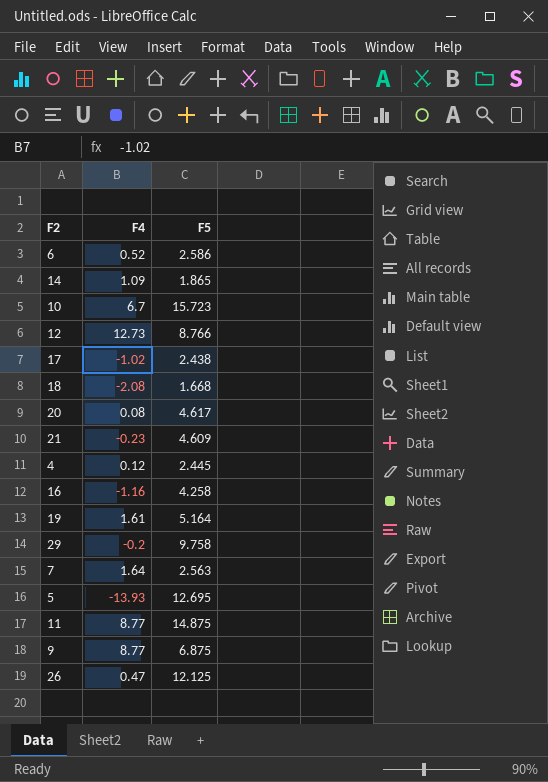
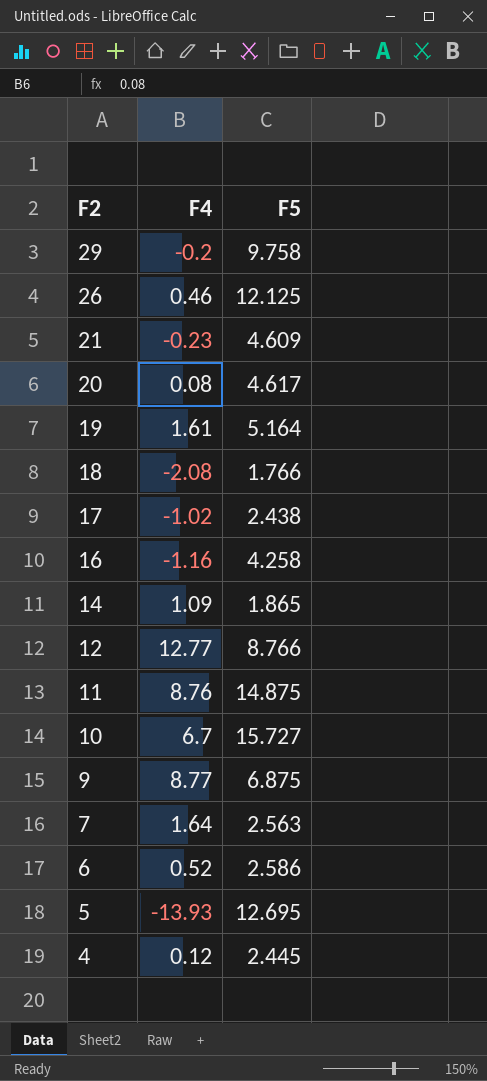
row order: none -> F2 descending
26 | F4: 0.47 -> 0.46
18 | F5: 1.668 -> 1.766
12 | F4: 12.73 -> 12.77
11 | F4: 8.77 -> 8.76
10 | F5: 15.723 -> 15.727

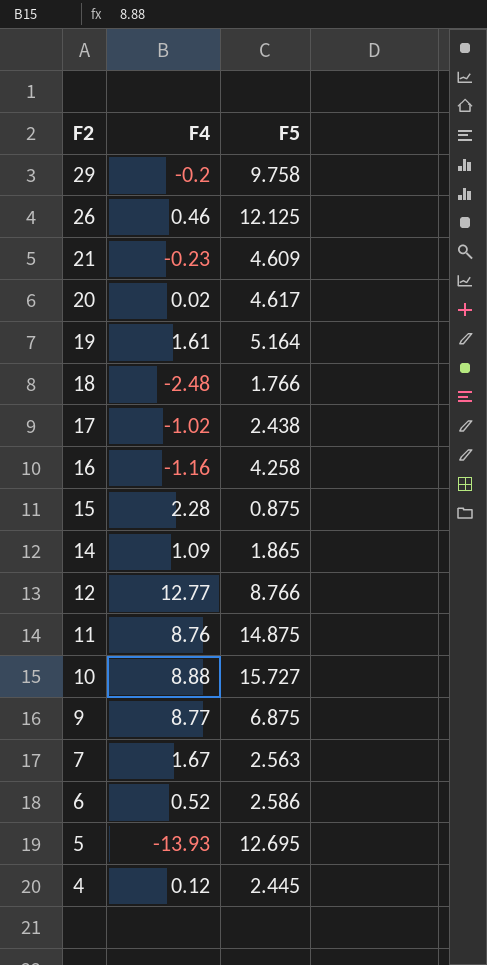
20 | F4: 0.08 -> 0.02
18 | F4: -2.08 -> -2.48
row 15: none -> 2.28 | 0.875
10 | F4: 6.7 -> 8.88
7 | F4: 1.64 -> 1.67

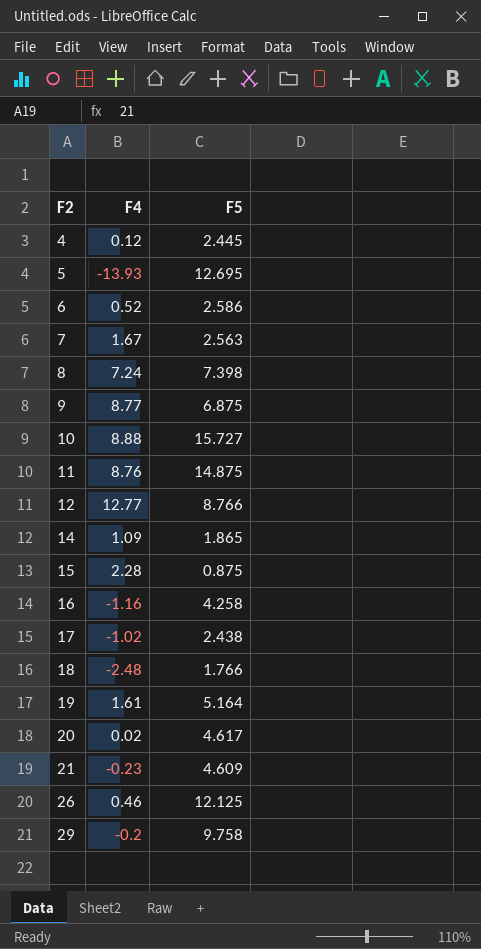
row order: F2 descending -> F2 ascending
row 8: none -> 7.24 | 7.398

